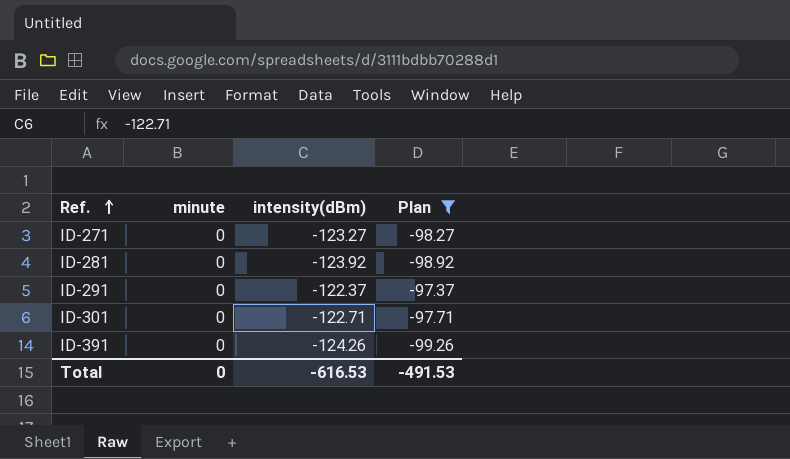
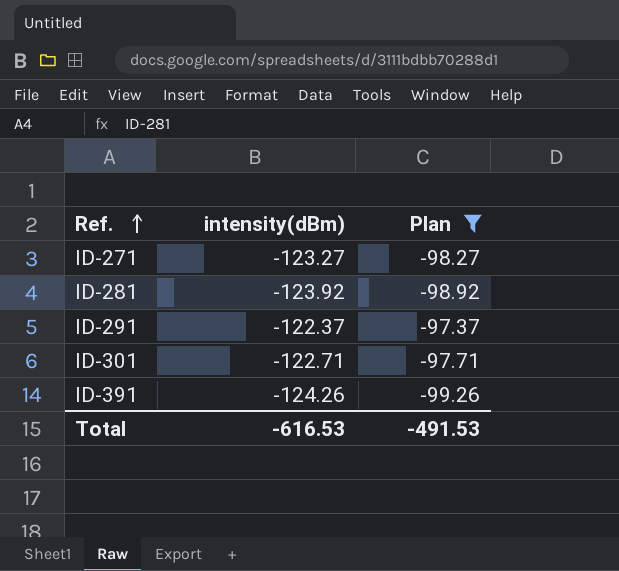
column minute | position: 2 -> none

